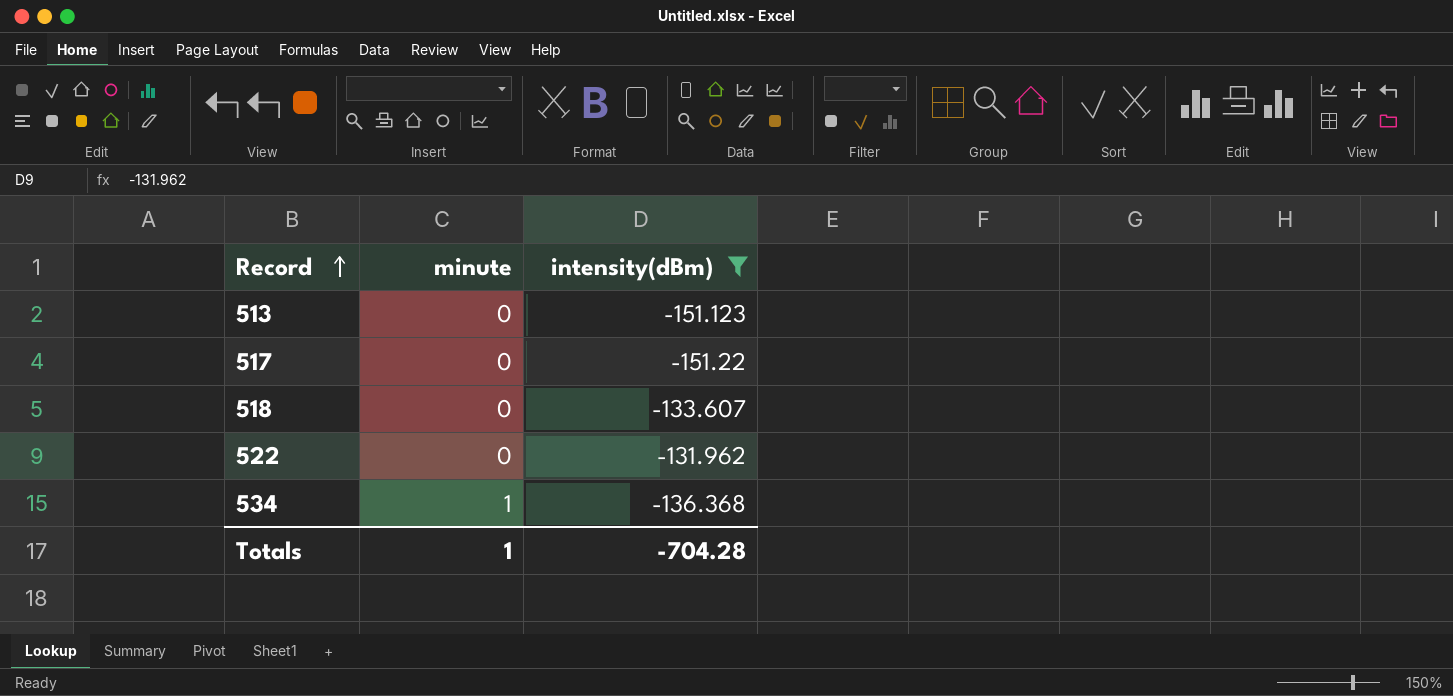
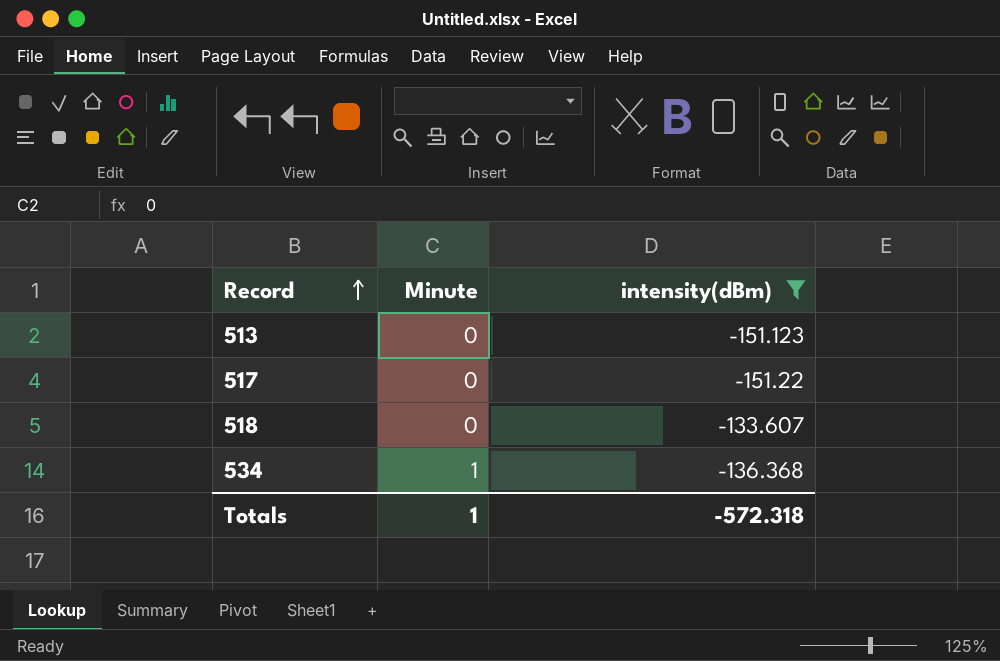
column name: minute -> Minute
row 522: 0 | -131.962 -> none
Totals | intensity(dBm): -704.28 -> -572.318

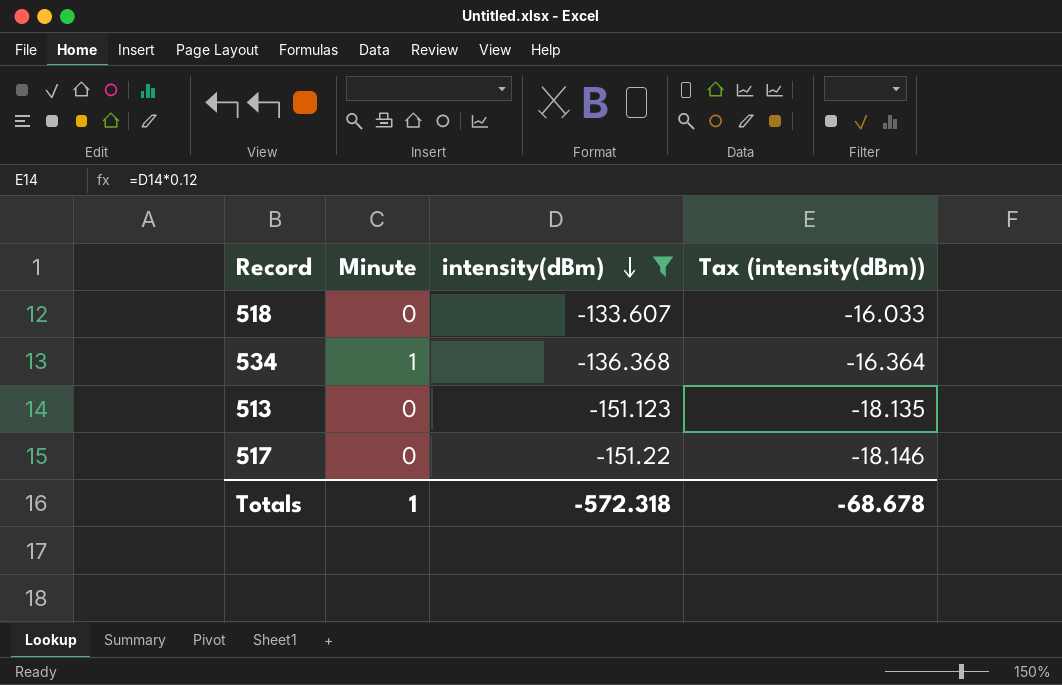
row order: Record ascending -> intensity(dBm) descending
column Tax (intensity(dBm)) | formula: none -> [intensity(dBm)] * 0.12

